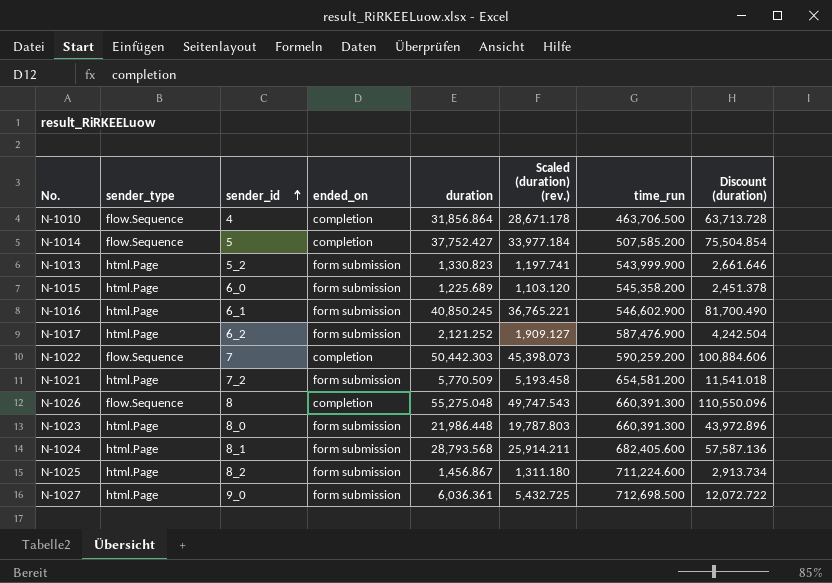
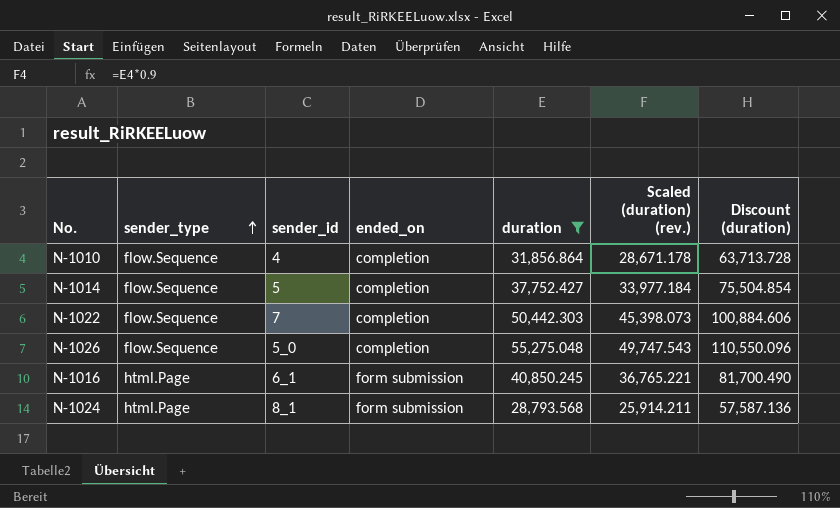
filter: none -> duration >= 28,793.568
row order: sender_id ascending -> sender_type ascending
column time_run | position: 7 -> none
N-1026 | sender_id: 8 -> 5_0

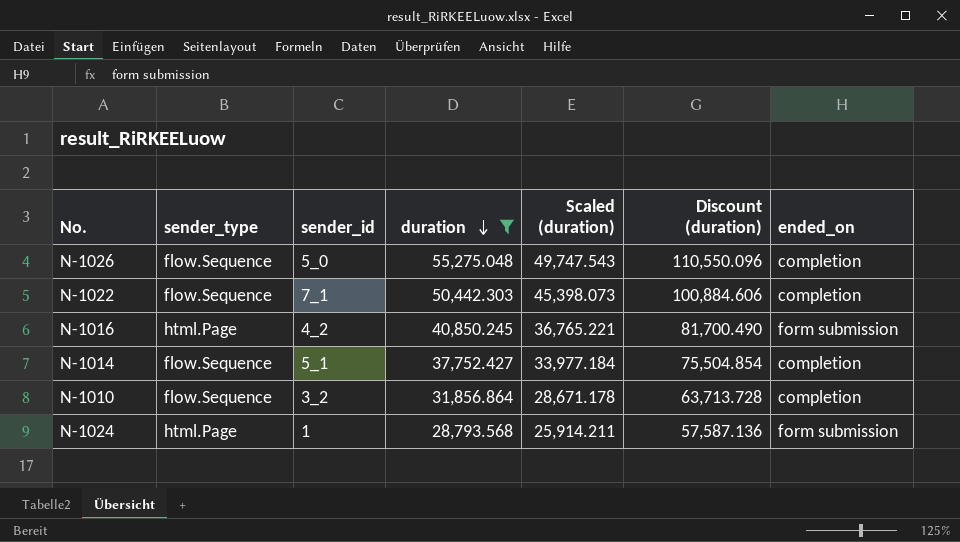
row order: sender_type ascending -> duration descending
column name: Scaled (duration) (rev.) -> Scaled (duration)
column ended_on | position: 4 -> 7
N-1022 | sender_id: 7 -> 7_1
N-1016 | sender_id: 6_1 -> 4_2
N-1014 | sender_id: 5 -> 5_1
N-1010 | sender_id: 4 -> 3_2
N-1024 | sender_id: 8_1 -> 1

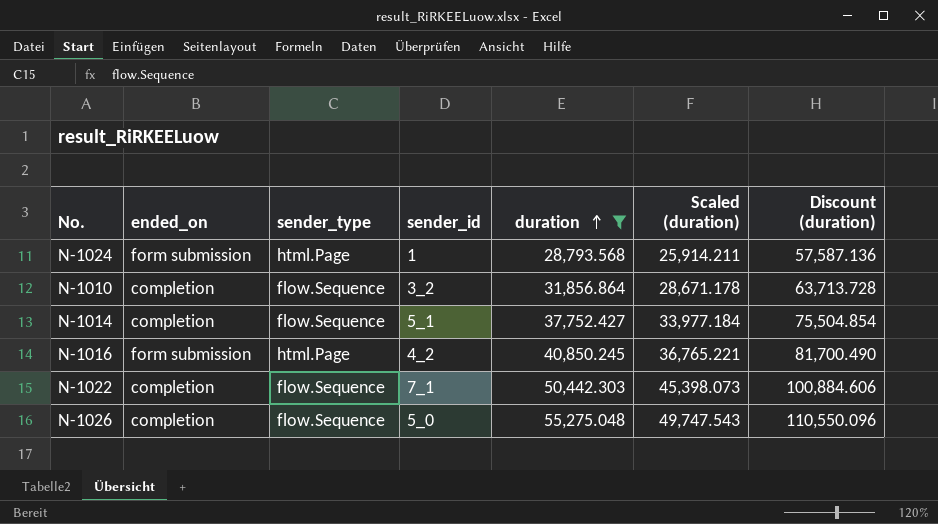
row order: duration descending -> duration ascending
column ended_on | position: 7 -> 2

